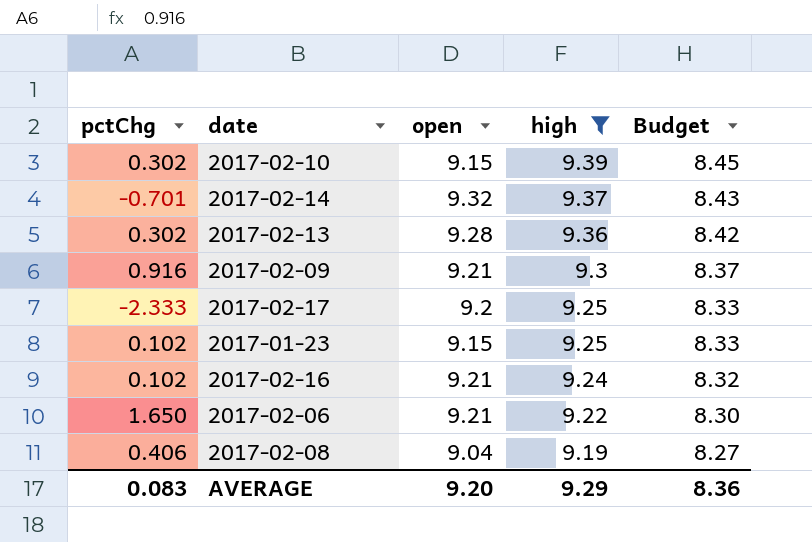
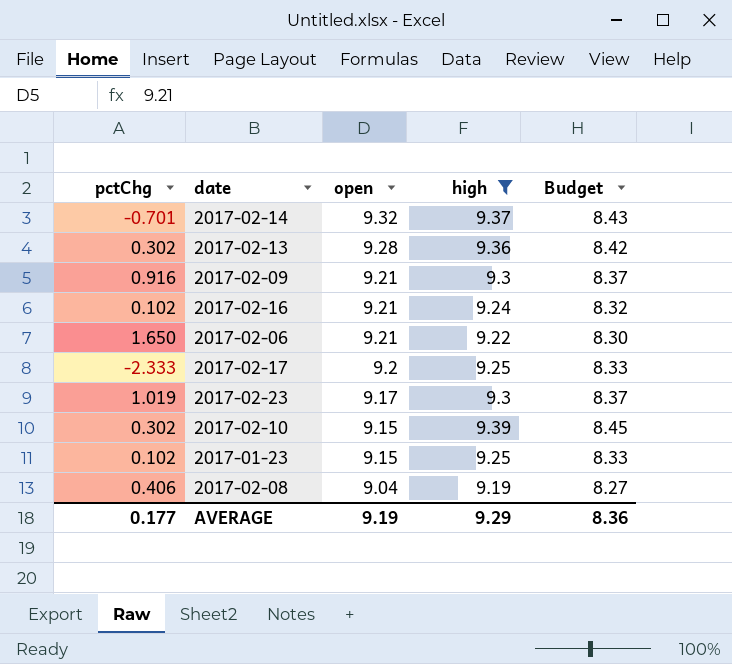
row order: high descending -> open descending
row 2017-02-23: none -> 1.019 | 9.17 | 9.3 | 8.37
AVERAGE | pctChg: 0.083 -> 0.177
AVERAGE | open: 9.20 -> 9.19

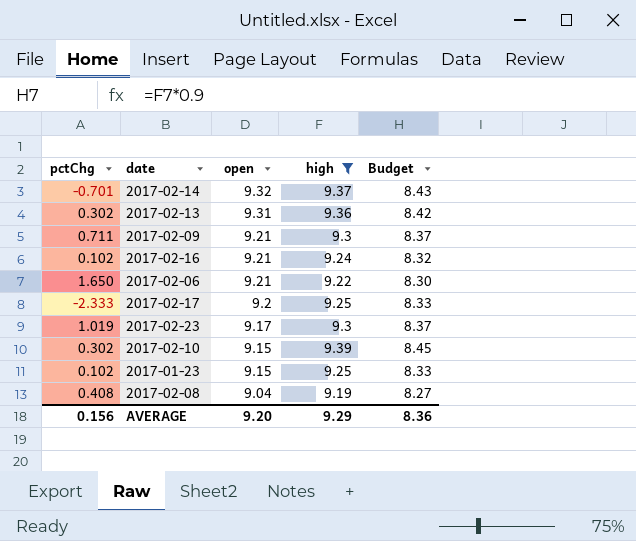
2017-02-13 | open: 9.28 -> 9.31
2017-02-09 | pctChg: 0.916 -> 0.711
2017-02-08 | pctChg: 0.406 -> 0.408
AVERAGE | pctChg: 0.177 -> 0.156
AVERAGE | open: 9.19 -> 9.20

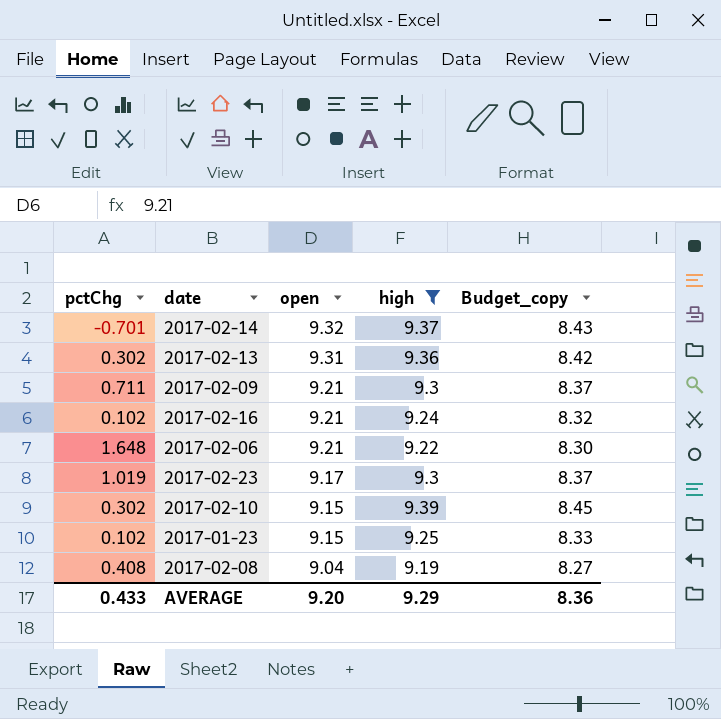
column name: Budget -> Budget_copy
row 2017-02-17: -2.333 | 9.2 | 9.25 | 8.33 -> none
2017-02-06 | pctChg: 1.650 -> 1.648
AVERAGE | pctChg: 0.156 -> 0.433

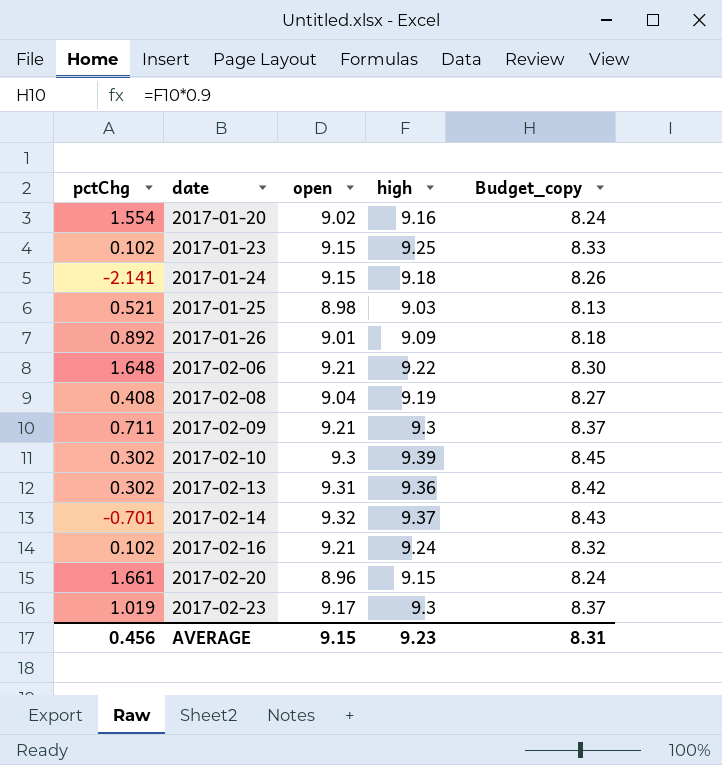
filter: high >= 9.19 -> none
row order: open descending -> date ascending
2017-02-10 | open: 9.15 -> 9.3
AVERAGE | pctChg: 0.433 -> 0.456
AVERAGE | open: 9.20 -> 9.15
AVERAGE | high: 9.29 -> 9.23
AVERAGE | Budget_copy: 8.36 -> 8.31

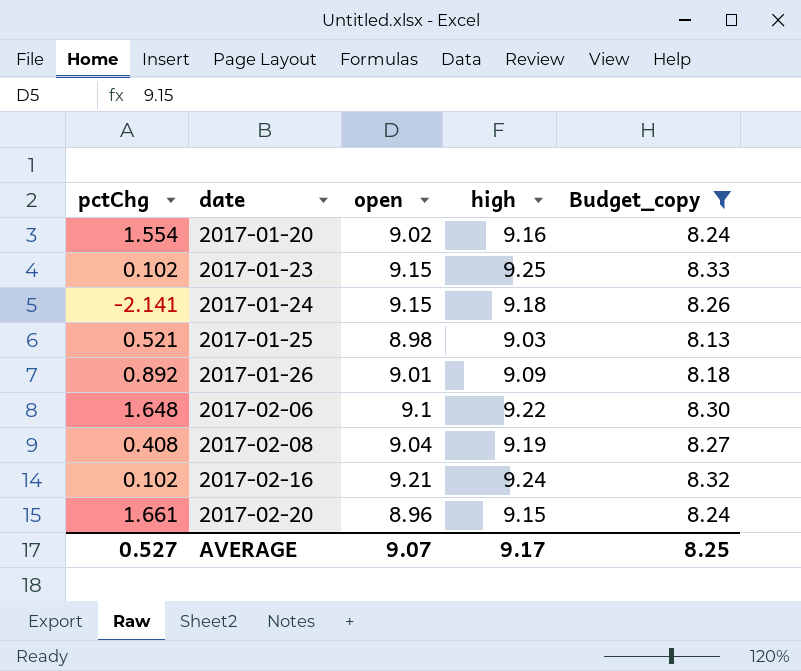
filter: none -> Budget_copy <= 8.33
2017-02-06 | open: 9.21 -> 9.1
AVERAGE | pctChg: 0.456 -> 0.527
AVERAGE | open: 9.15 -> 9.07
AVERAGE | high: 9.23 -> 9.17
AVERAGE | Budget_copy: 8.31 -> 8.25

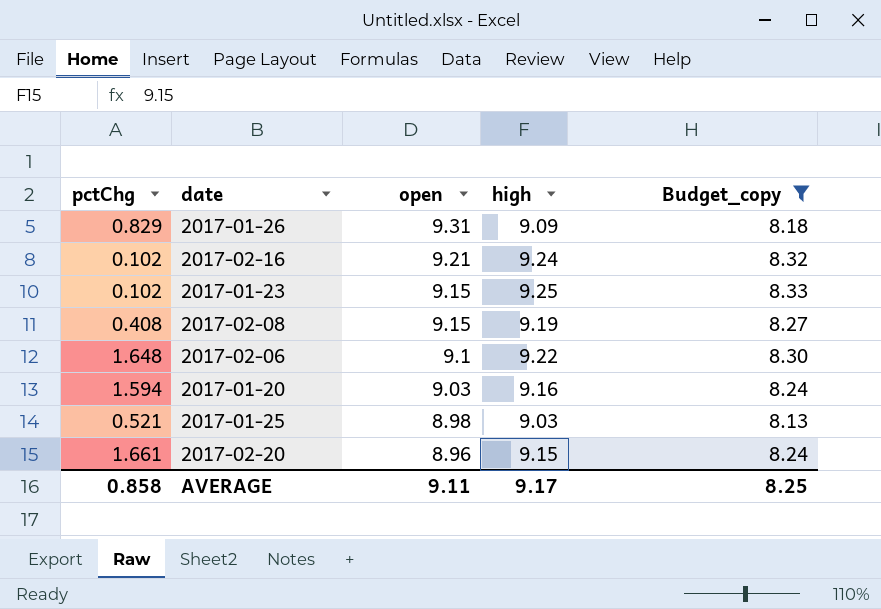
row order: date ascending -> open descending
row 2017-01-24: -2.141 | 9.15 | 9.18 | 8.26 -> none
2017-01-26 | pctChg: 0.892 -> 0.829
2017-01-26 | open: 9.01 -> 9.31
2017-02-08 | open: 9.04 -> 9.15
2017-01-20 | pctChg: 1.554 -> 1.594
2017-01-20 | open: 9.02 -> 9.03
AVERAGE | pctChg: 0.527 -> 0.858
AVERAGE | open: 9.07 -> 9.11

